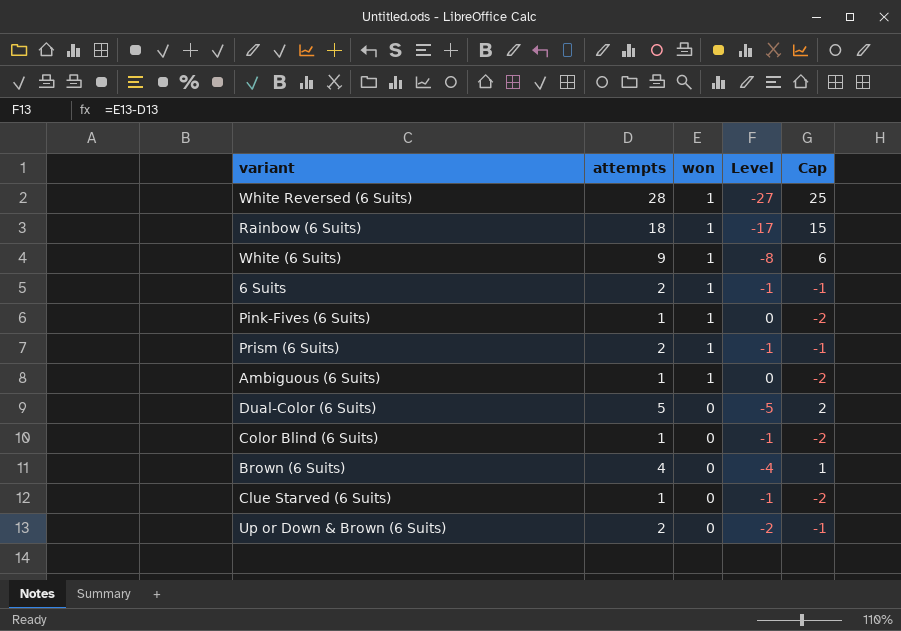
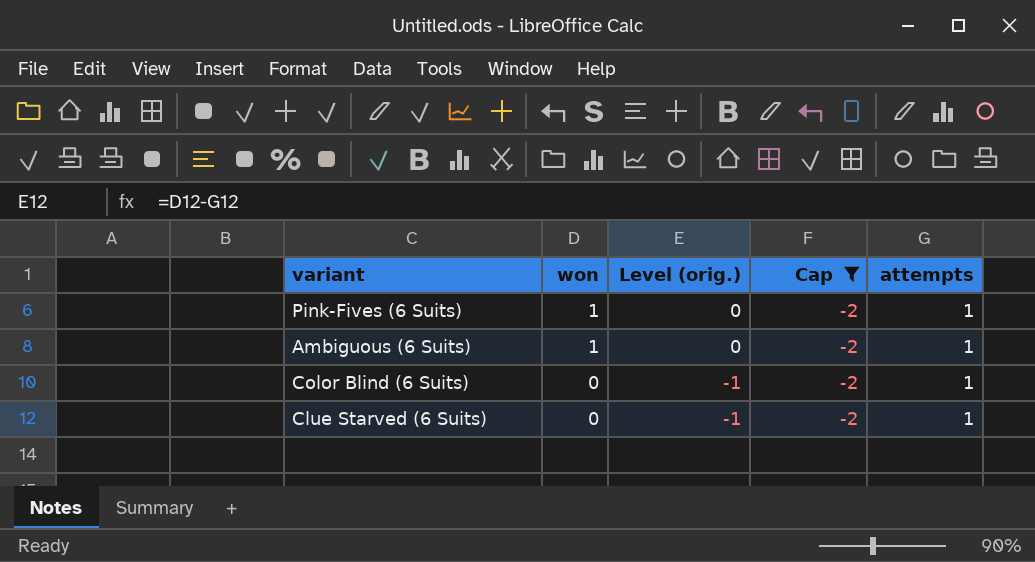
filter: none -> Cap = -2
column name: Level -> Level (orig.)
column attempts | position: 2 -> 5

